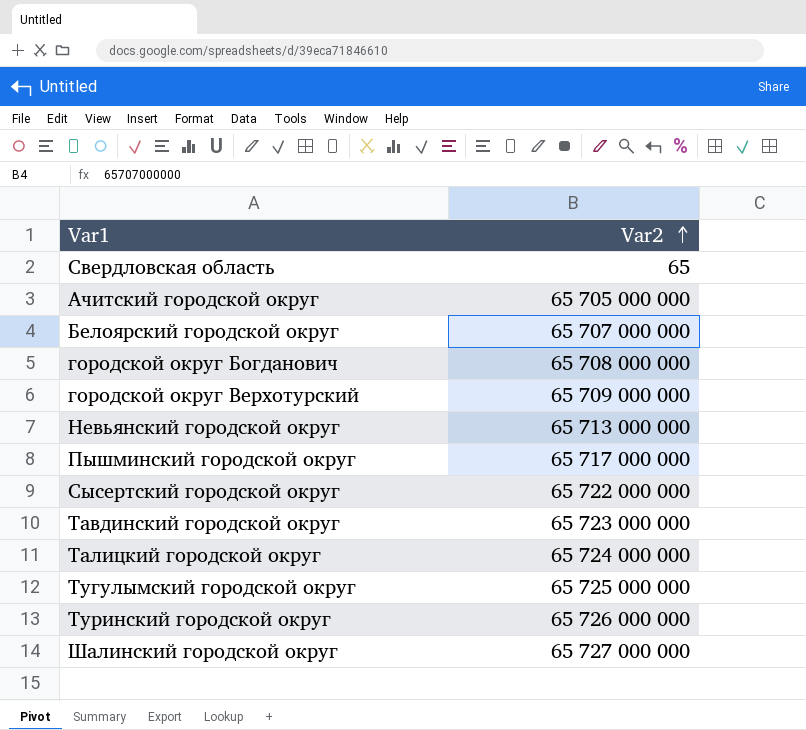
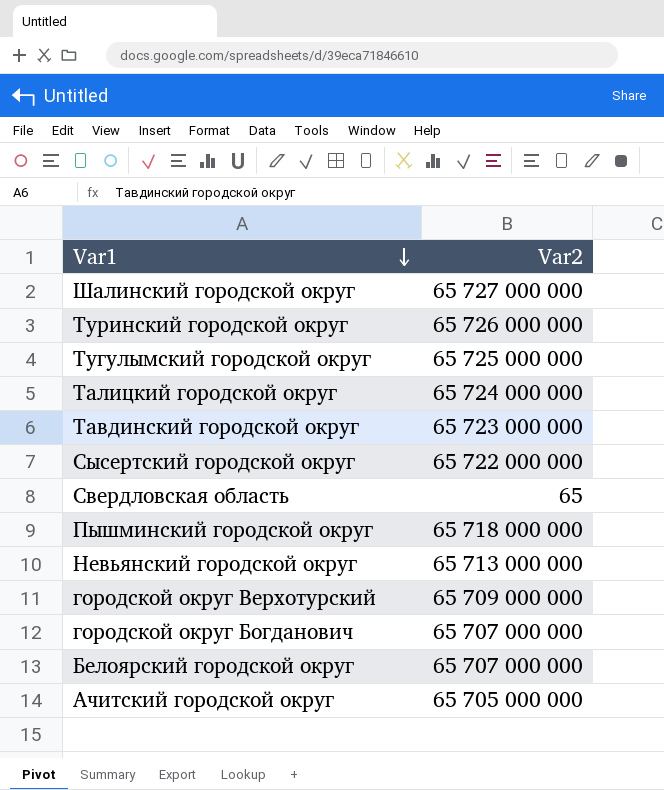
row order: Var2 ascending -> Var1 descending
Пышминский городской округ | Var2: 65 717 000 000 -> 65 718 000 000
городской округ Богданович | Var2: 65 708 000 000 -> 65 707 000 000

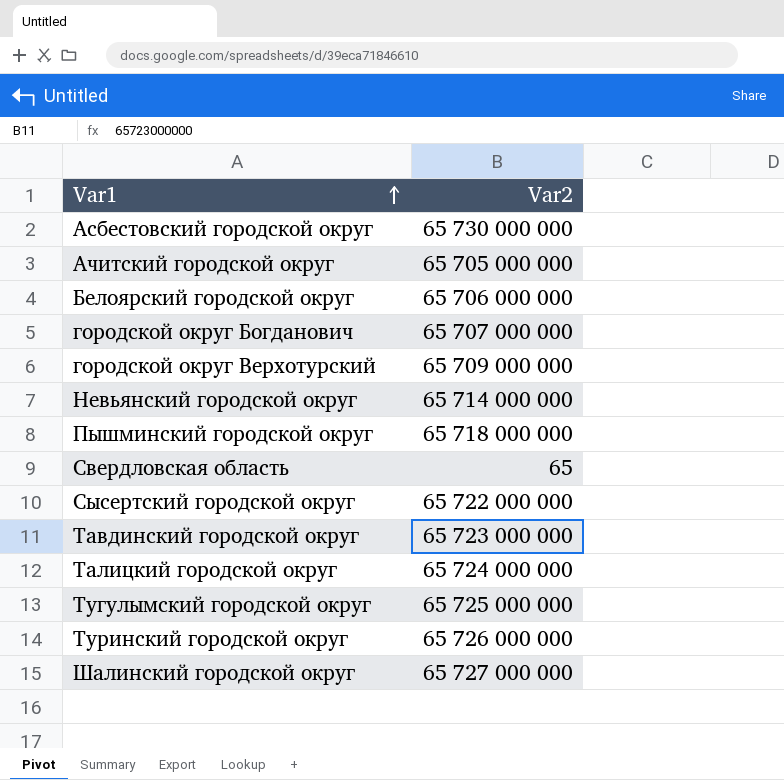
row order: Var1 descending -> Var1 ascending
row Асбестовский городской округ: none -> 65 730 000 000
Белоярский городской округ | Var2: 65 707 000 000 -> 65 706 000 000
Невьянский городской округ | Var2: 65 713 000 000 -> 65 714 000 000

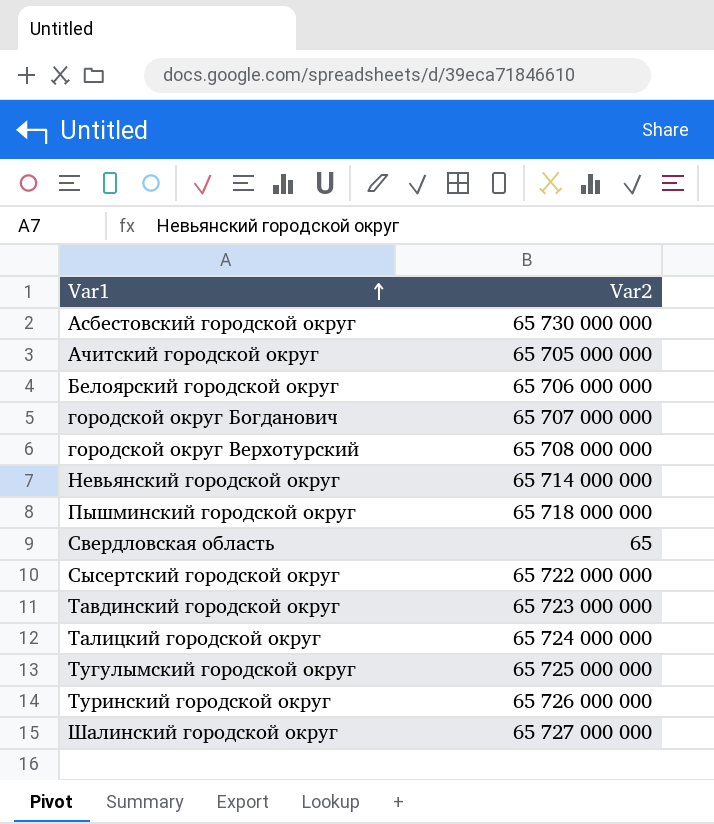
городской округ Верхотурский | Var2: 65 709 000 000 -> 65 708 000 000

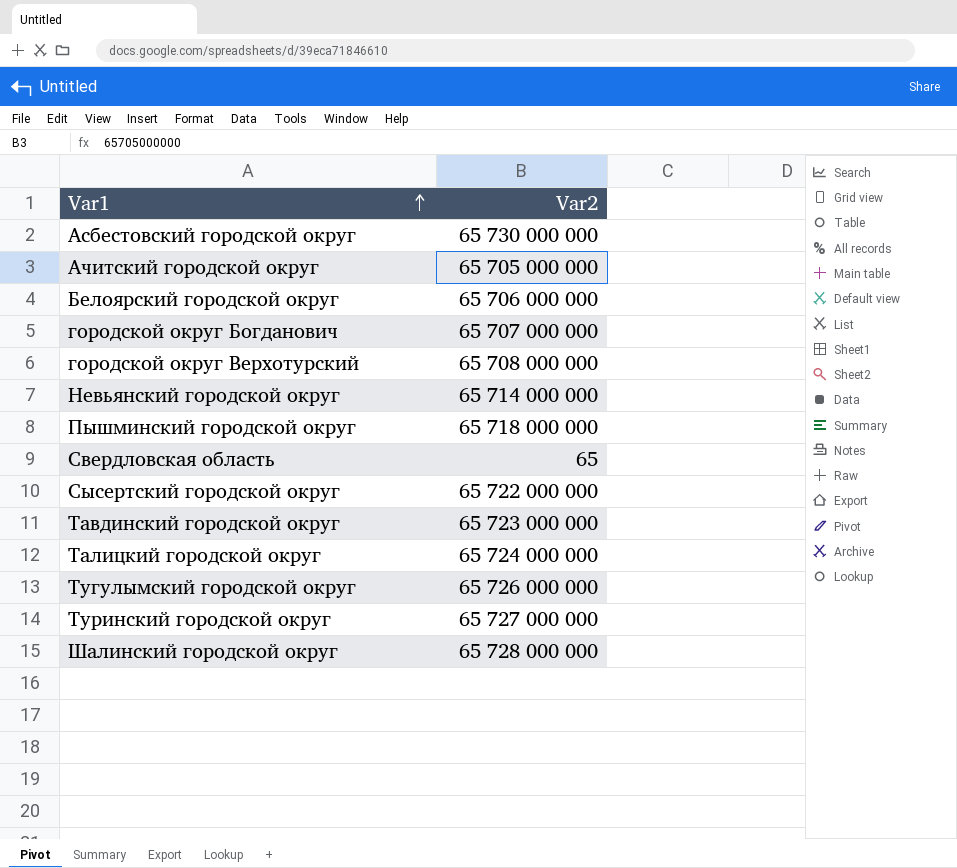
Тугулымский городской округ | Var2: 65 725 000 000 -> 65 726 000 000
Туринский городской округ | Var2: 65 726 000 000 -> 65 727 000 000
Шалинский городской округ | Var2: 65 727 000 000 -> 65 728 000 000

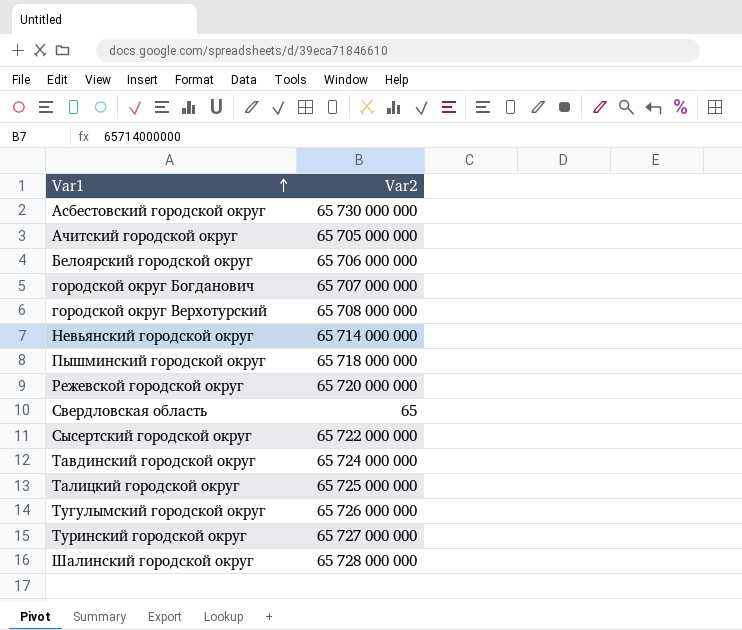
row Режевской городской округ: none -> 65 720 000 000
Тавдинский городской округ | Var2: 65 723 000 000 -> 65 724 000 000
Талицкий городской округ | Var2: 65 724 000 000 -> 65 725 000 000

